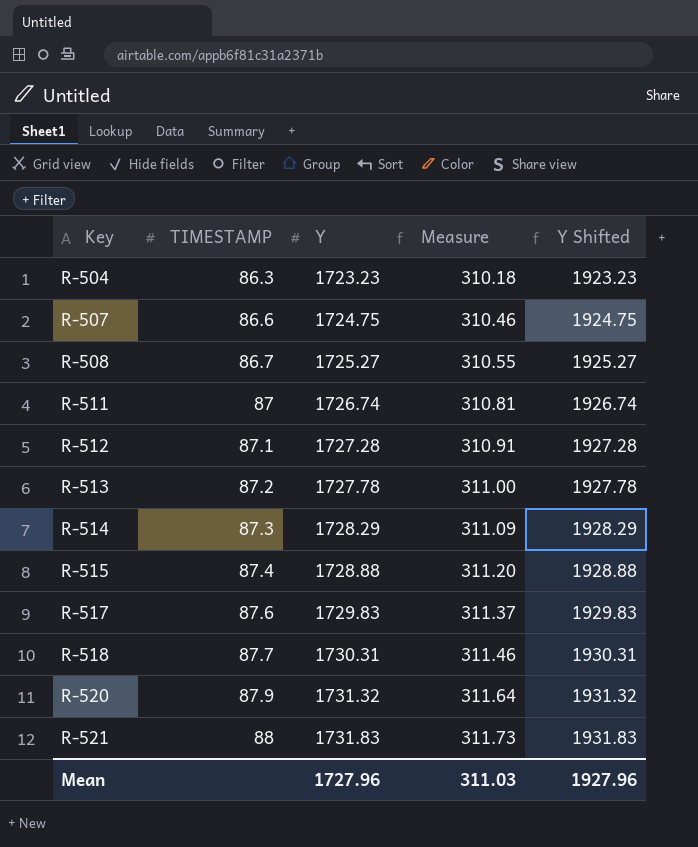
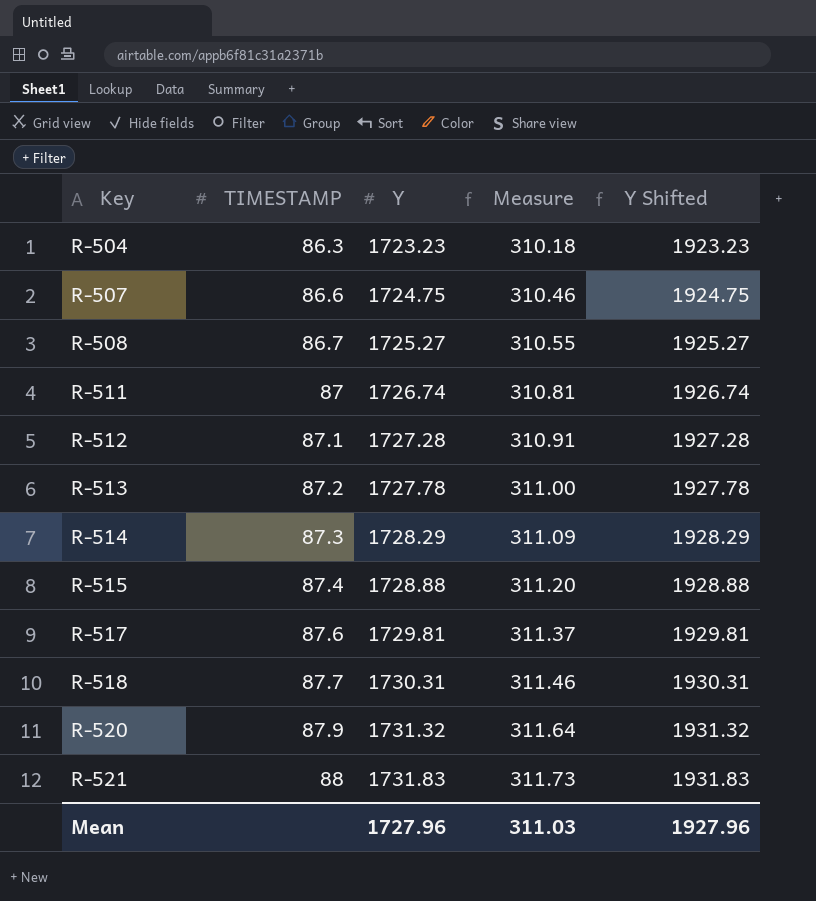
R-517 | Y: 1729.83 -> 1729.81
R-517 | Y Shifted: 1929.83 -> 1929.81

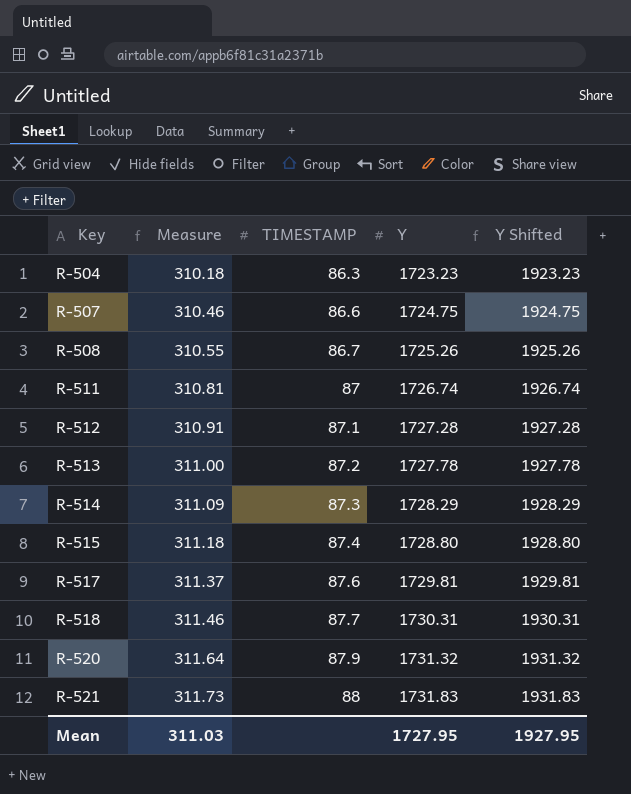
column Measure | position: 4 -> 2
R-508 | Y: 1725.27 -> 1725.26
R-508 | Y Shifted: 1925.27 -> 1925.26
R-515 | Measure: 311.20 -> 311.18
R-515 | Y: 1728.88 -> 1728.80
R-515 | Y Shifted: 1928.88 -> 1928.80
Mean | Y: 1727.96 -> 1727.95
Mean | Y Shifted: 1927.96 -> 1927.95

